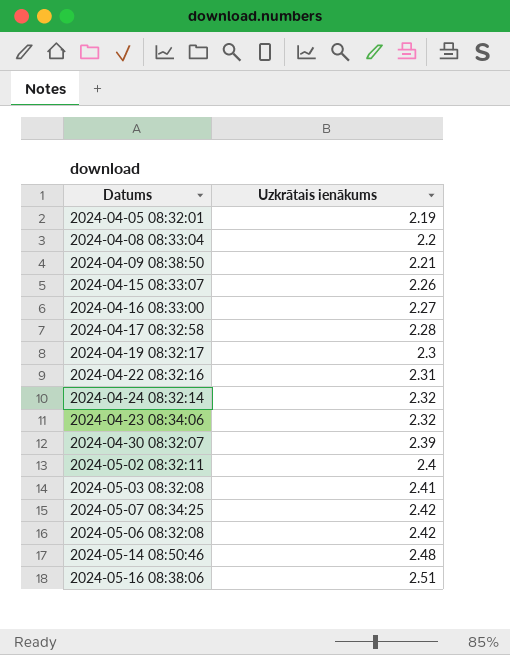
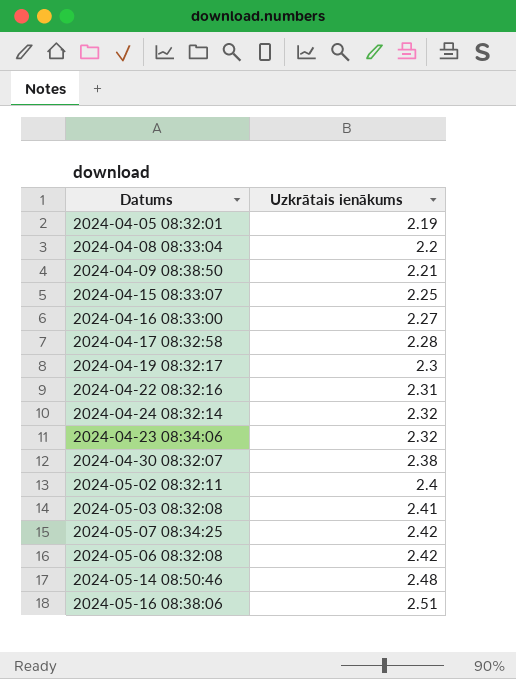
2024-04-15 08:33:07 | Uzkrātais ienākums: 2.26 -> 2.25
2024-04-30 08:32:07 | Uzkrātais ienākums: 2.39 -> 2.38

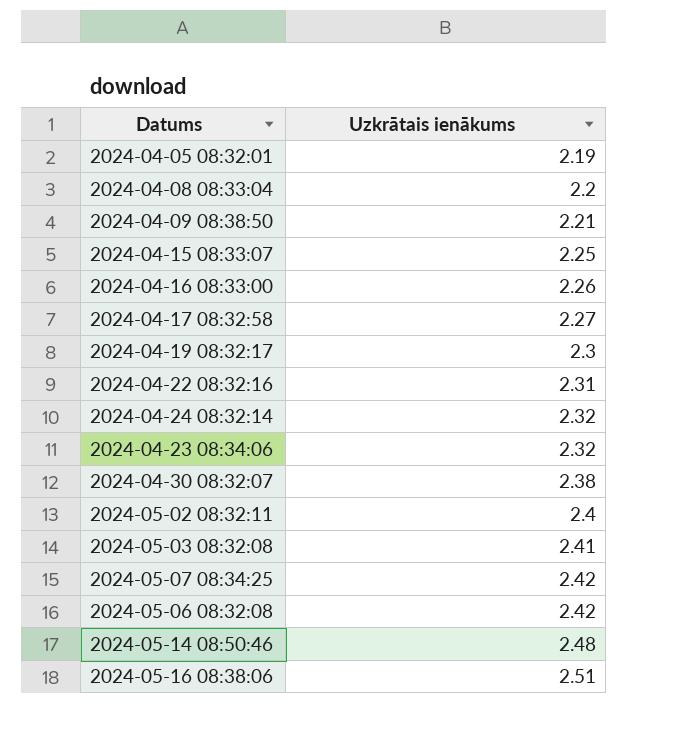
2024-04-16 08:33:00 | Uzkrātais ienākums: 2.27 -> 2.26
2024-04-17 08:32:58 | Uzkrātais ienākums: 2.28 -> 2.27

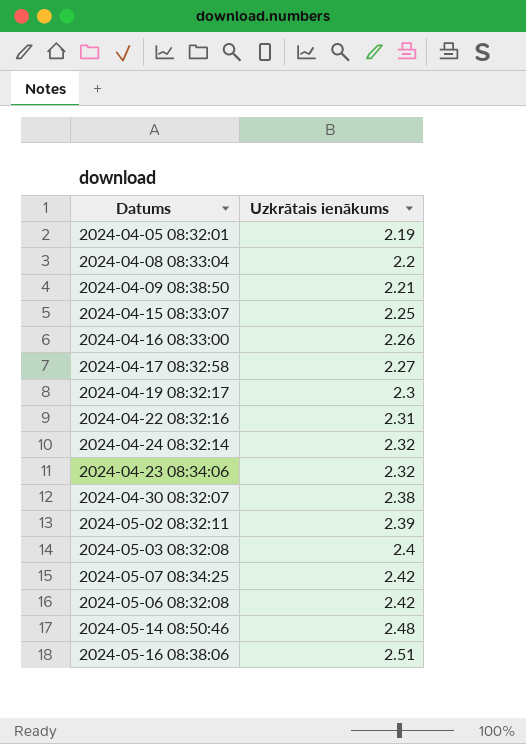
2024-05-02 08:32:11 | Uzkrātais ienākums: 2.4 -> 2.39
2024-05-03 08:32:08 | Uzkrātais ienākums: 2.41 -> 2.4

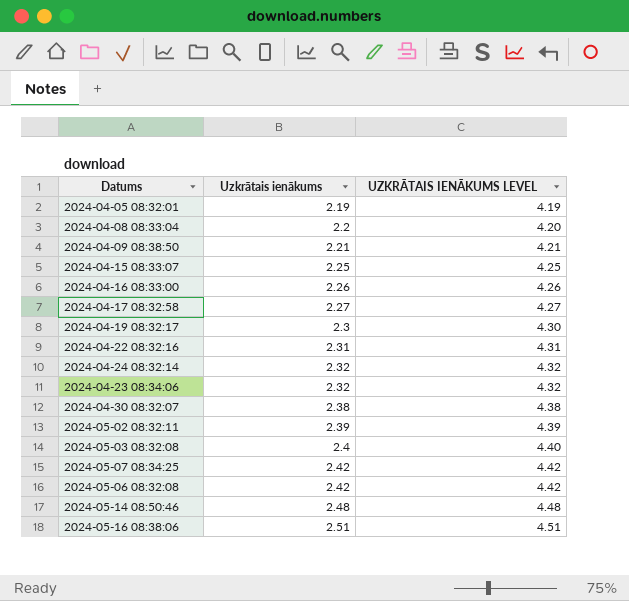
column UZKRĀTAIS IENĀKUMS LEVEL | formula: none -> [Uzkrātais ienākums] + 2

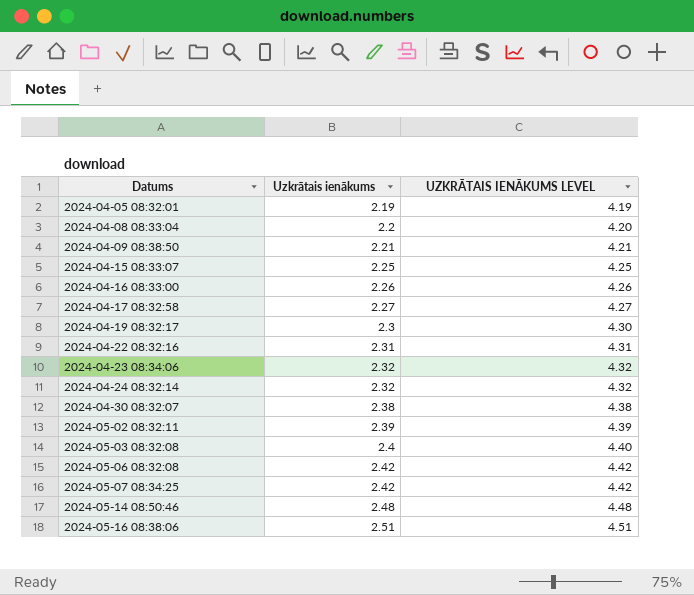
row order: Uzkrātais ienākums ascending -> Datums ascending

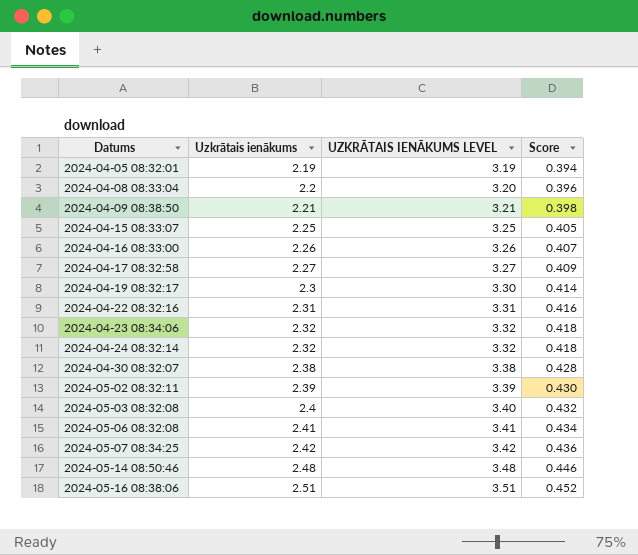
column UZKRĀTAIS IENĀKUMS LEVEL | formula: [Uzkrātais ienākums] + 2 -> [Uzkrātais ienākums] + 1
column Score | formula: none -> [Uzkrātais ienākums] * 0.18
2024-05-06 08:32:08 | Uzkrātais ienākums: 2.42 -> 2.41

